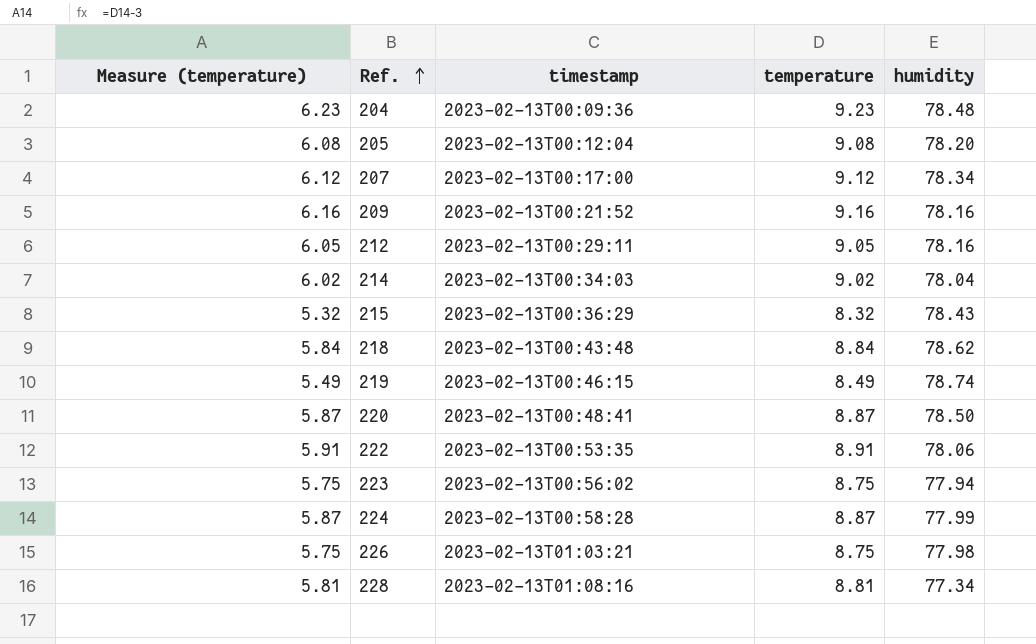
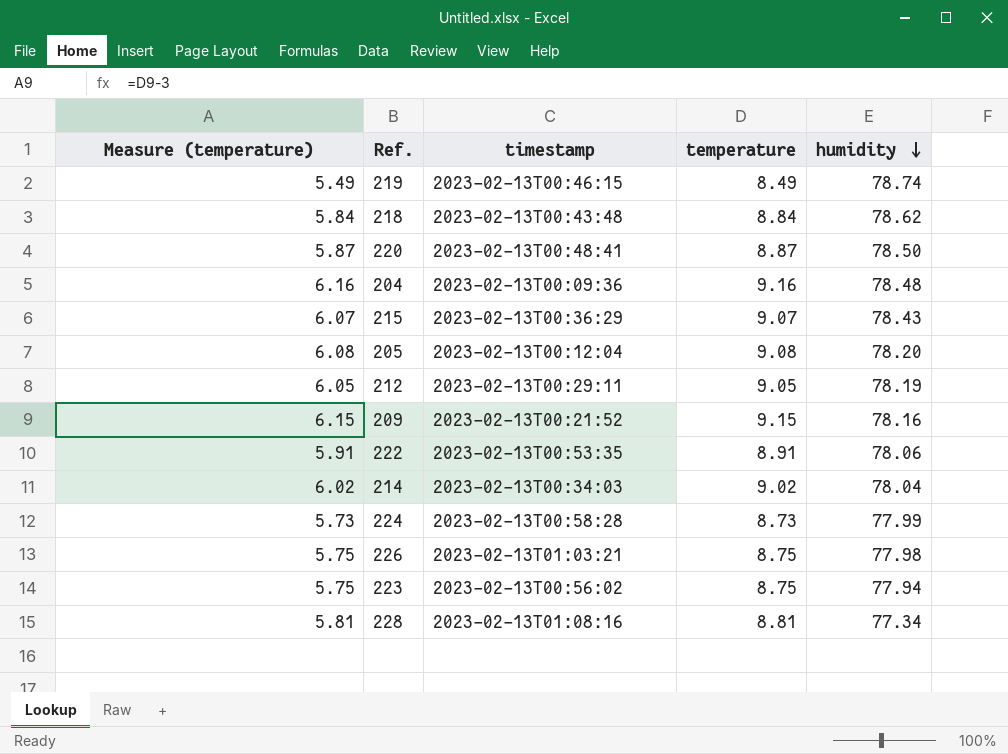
row order: Ref. ascending -> humidity descending
row 207: 6.12 | 2023-02-13T00:17:00 | 9.12 | 78.34 -> none
204 | Measure (temperature): 6.23 -> 6.16
204 | temperature: 9.23 -> 9.16
215 | Measure (temperature): 5.32 -> 6.07
215 | temperature: 8.32 -> 9.07
212 | humidity: 78.16 -> 78.19
209 | Measure (temperature): 6.16 -> 6.15
209 | temperature: 9.16 -> 9.15
224 | Measure (temperature): 5.87 -> 5.73
224 | temperature: 8.87 -> 8.73

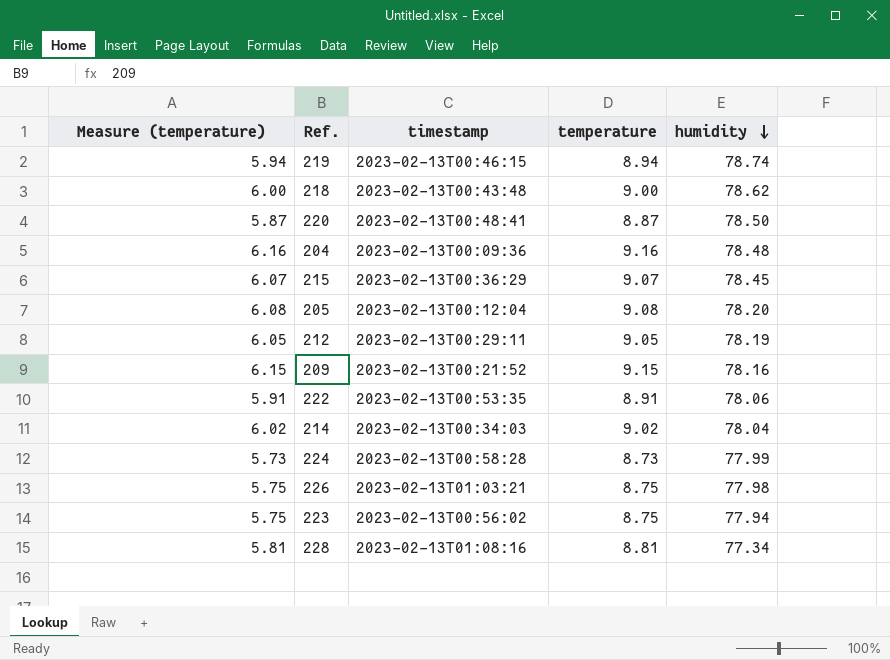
219 | Measure (temperature): 5.49 -> 5.94
219 | temperature: 8.49 -> 8.94
218 | Measure (temperature): 5.84 -> 6.00
218 | temperature: 8.84 -> 9.00
215 | humidity: 78.43 -> 78.45

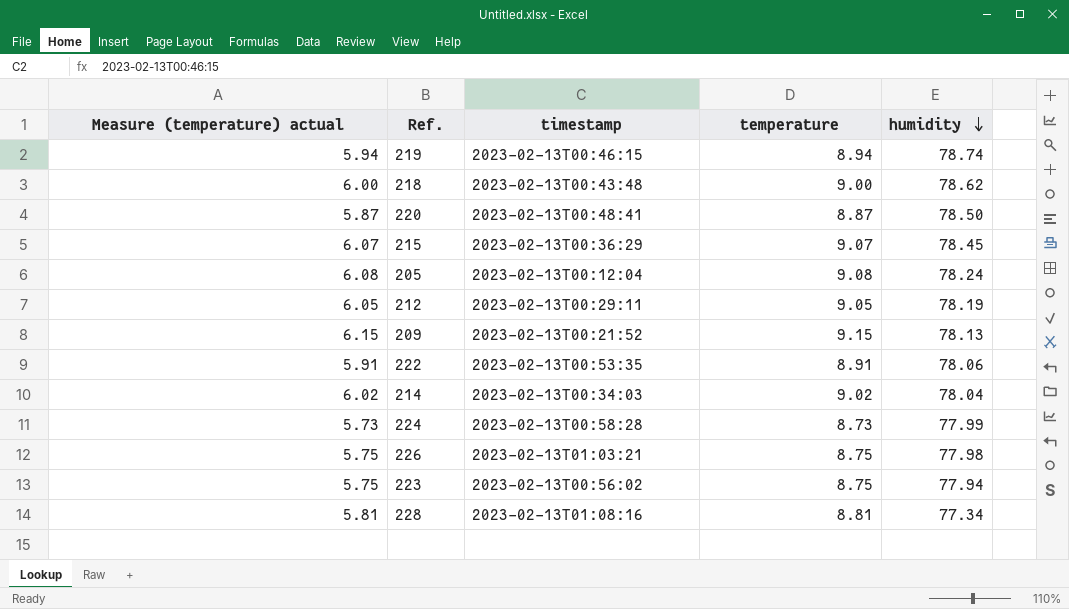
column name: Measure (temperature) -> Measure (temperature) actual
row 204: 6.16 | 2023-02-13T00:09:36 | 9.16 | 78.48 -> none
205 | humidity: 78.20 -> 78.24
209 | humidity: 78.16 -> 78.13

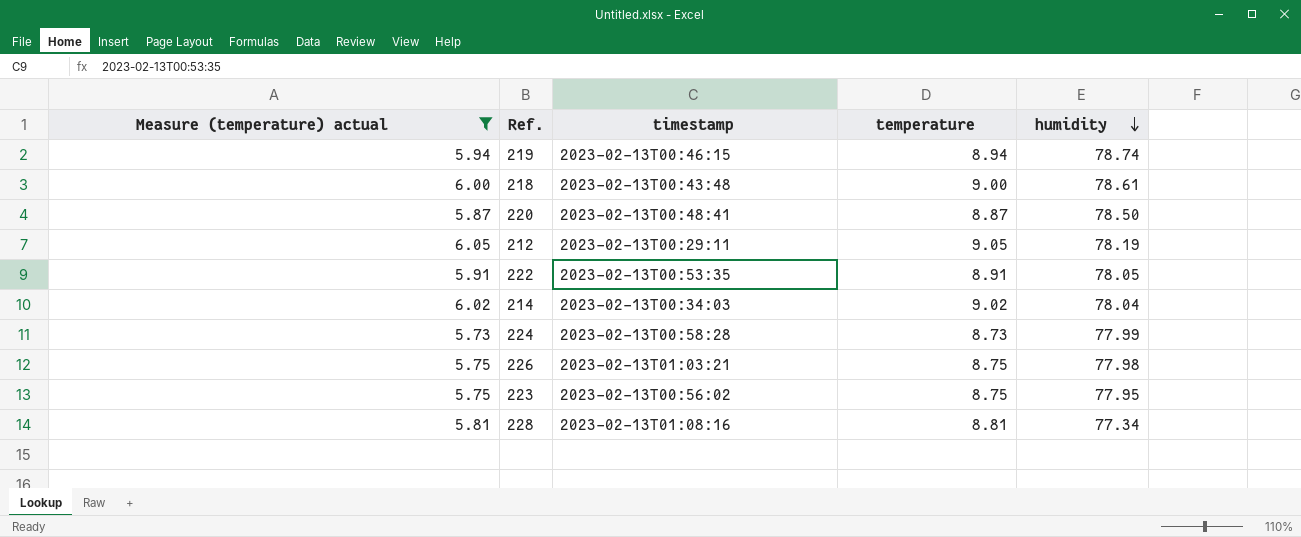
filter: none -> Measure (temperature) actual <= 6.05
218 | humidity: 78.62 -> 78.61
222 | humidity: 78.06 -> 78.05
223 | humidity: 77.94 -> 77.95

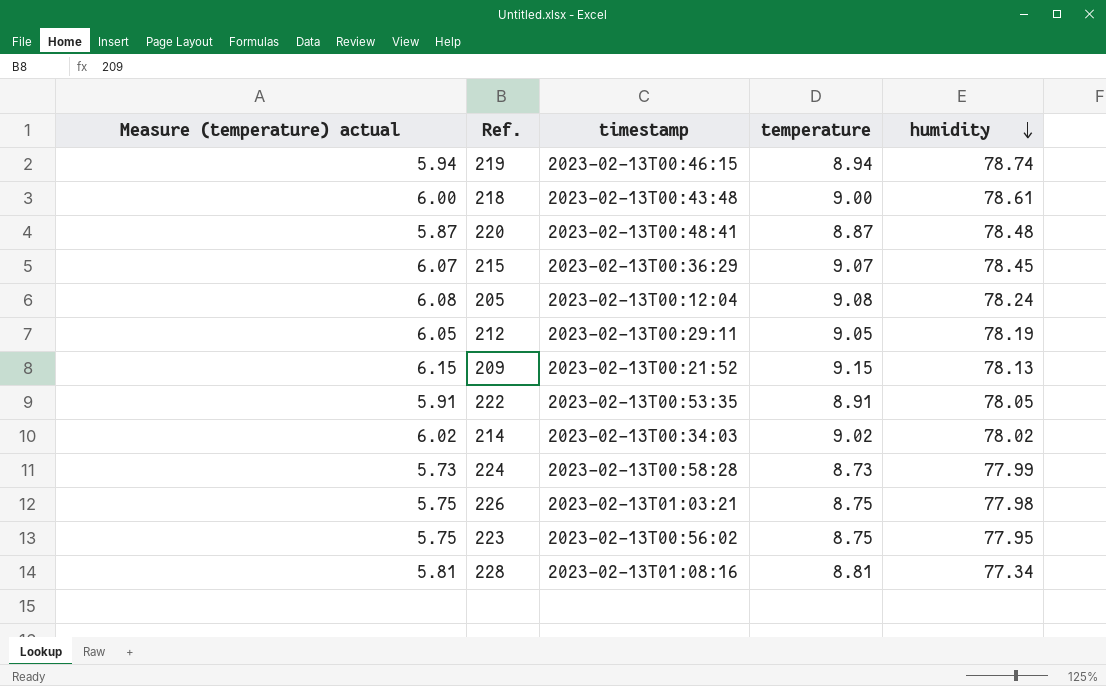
filter: Measure (temperature) actual <= 6.05 -> none
220 | humidity: 78.50 -> 78.48
214 | humidity: 78.04 -> 78.02

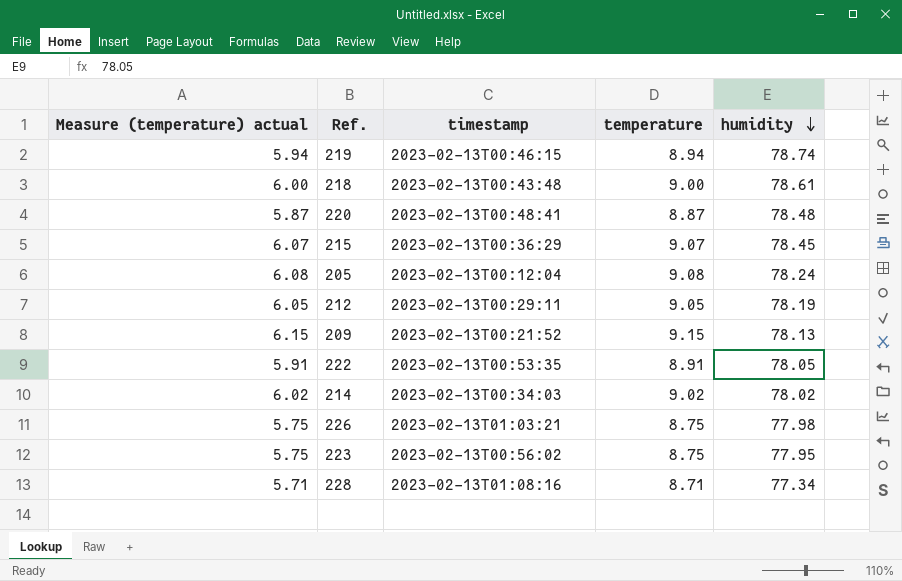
row 224: 5.73 | 2023-02-13T00:58:28 | 8.73 | 77.99 -> none
228 | Measure (temperature) actual: 5.81 -> 5.71
228 | temperature: 8.81 -> 8.71

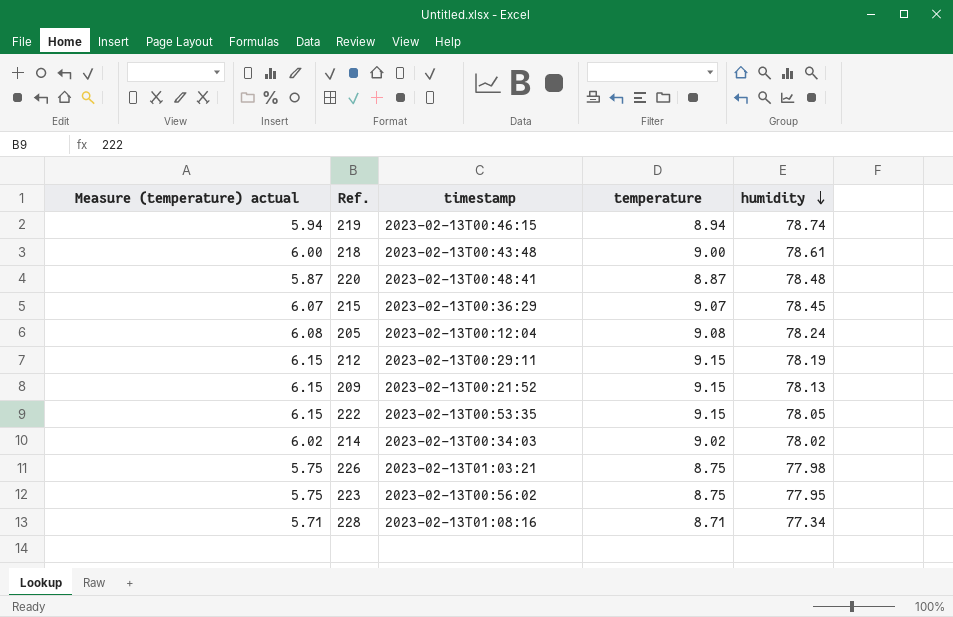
212 | Measure (temperature) actual: 6.05 -> 6.15
212 | temperature: 9.05 -> 9.15
222 | Measure (temperature) actual: 5.91 -> 6.15
222 | temperature: 8.91 -> 9.15

